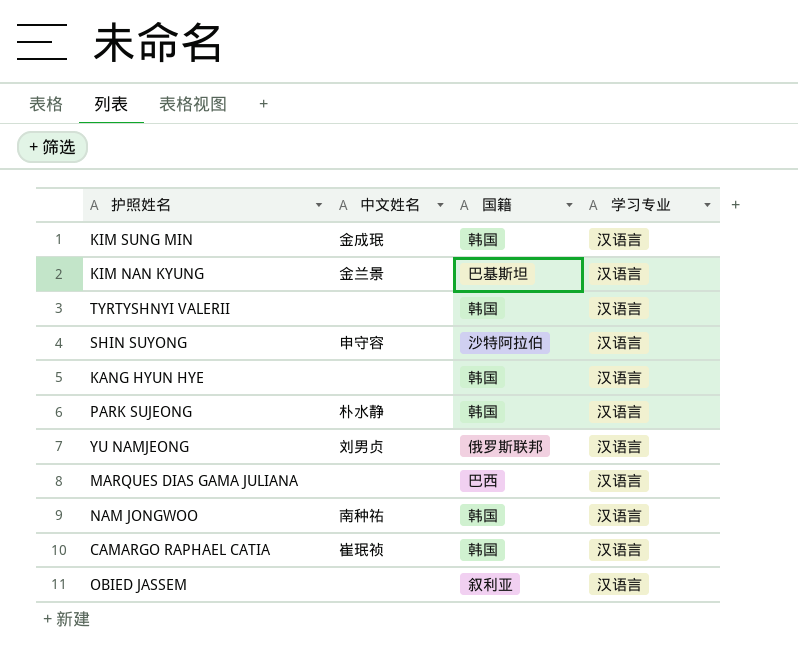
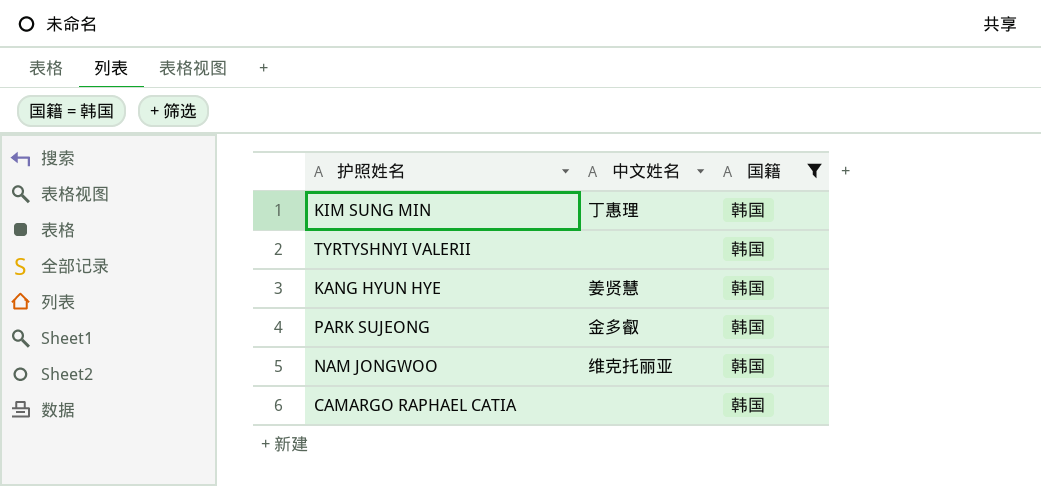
filter: none -> 国籍 = 韩国
column 学习专业 | position: 4 -> none
KIM SUNG MIN | 中文姓名: 金成珉 -> 丁惠理
KANG HYUN HYE | 中文姓名: none -> 姜贤慧
PARK SUJEONG | 中文姓名: 朴水静 -> 金多叡
NAM JONGWOO | 中文姓名: 南种祐 -> 维克托丽亚
CAMARGO RAPHAEL CATIA | 中文姓名: 崔珉祯 -> none

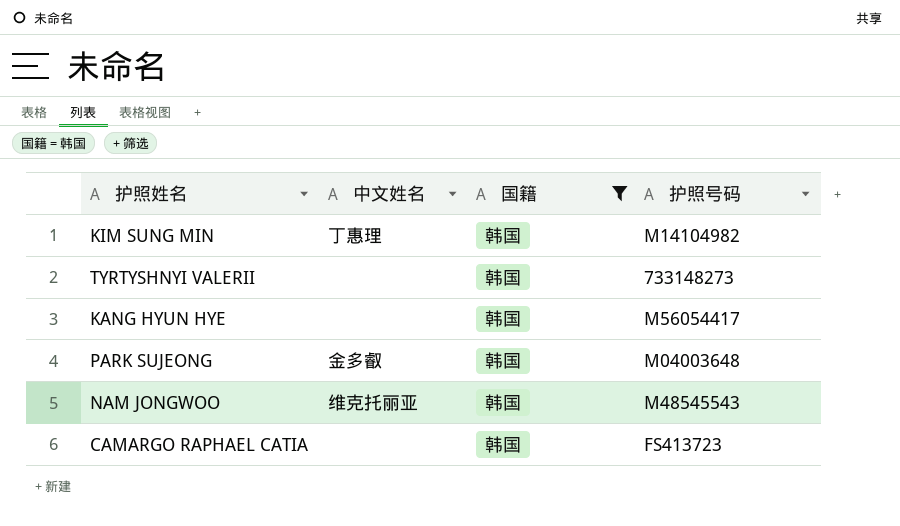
column 护照号码 | position: none -> 4
KANG HYUN HYE | 中文姓名: 姜贤慧 -> none

